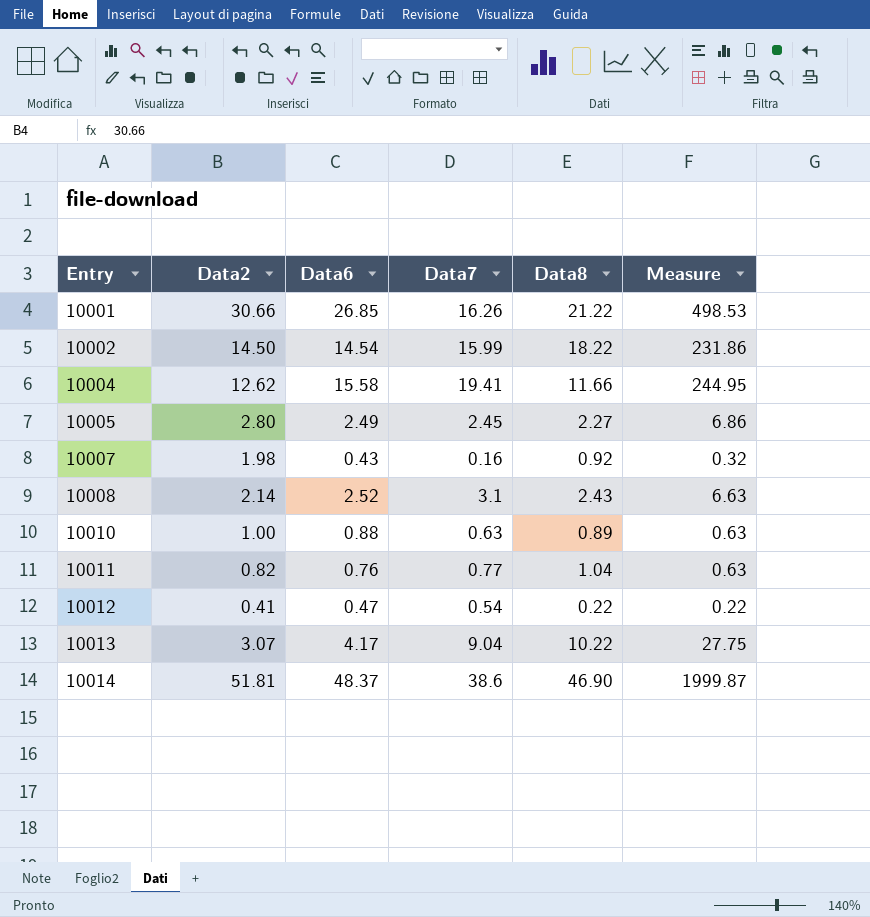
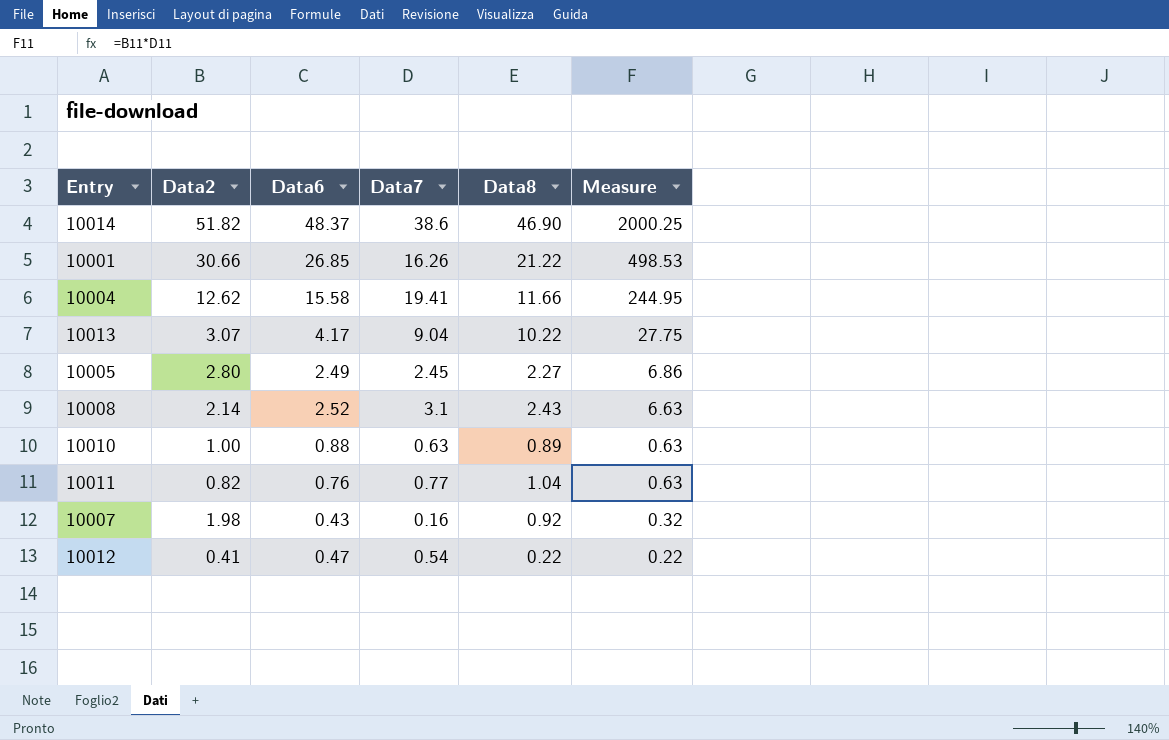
row order: Entry ascending -> Measure descending
row 10002: 14.50 | 14.54 | 15.99 | 18.22 | 231.86 -> none
10014 | Data2: 51.81 -> 51.82
10014 | Measure: 1999.87 -> 2000.25

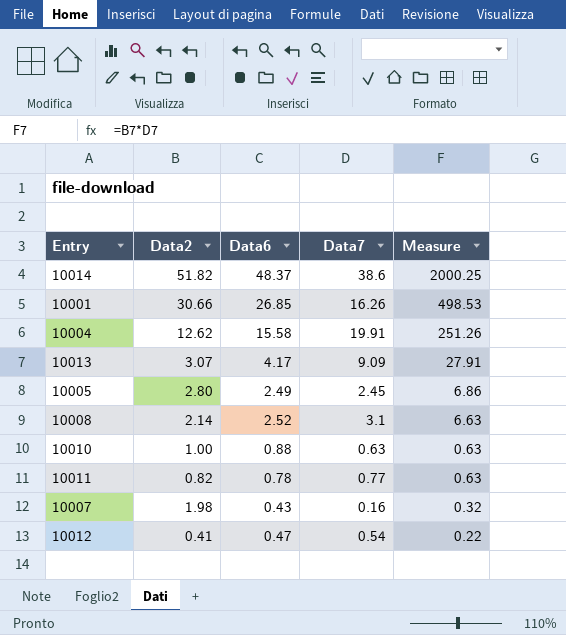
column Data8 | position: 5 -> none
10004 | Data7: 19.41 -> 19.91
10004 | Measure: 244.95 -> 251.26
10013 | Data7: 9.04 -> 9.09
10013 | Measure: 27.75 -> 27.91
10011 | Data6: 0.76 -> 0.78

